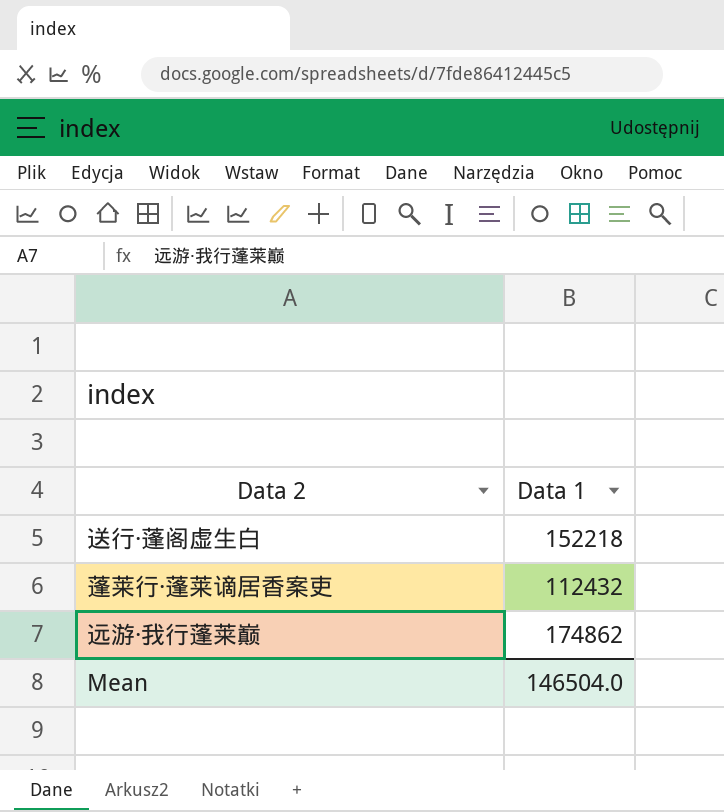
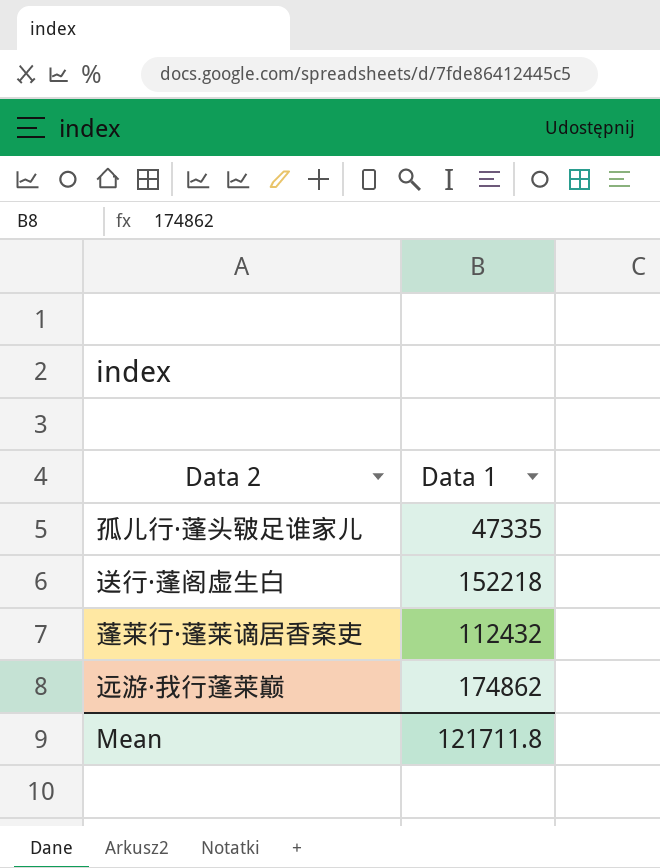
row 孤儿行·蓬头皲足谁家儿: none -> 47335
Mean | Data 1: 146504.0 -> 121711.8

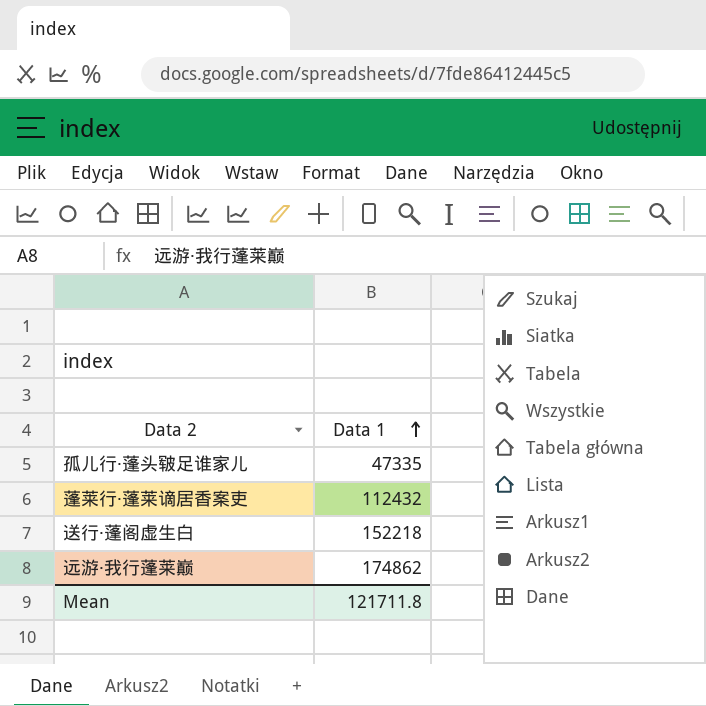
row order: none -> Data 1 ascending

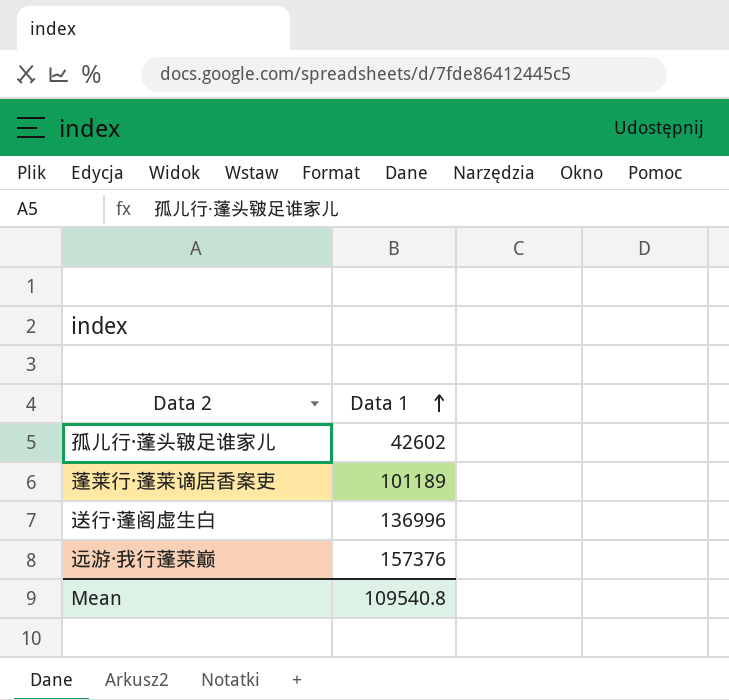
孤儿行·蓬头皲足谁家儿 | Data 1: 47335 -> 42602
蓬莱行·蓬莱谪居香案吏 | Data 1: 112432 -> 101189
送行·蓬阁虚生白 | Data 1: 152218 -> 136996
远游·我行蓬莱巅 | Data 1: 174862 -> 157376
Mean | Data 1: 121711.8 -> 109540.8

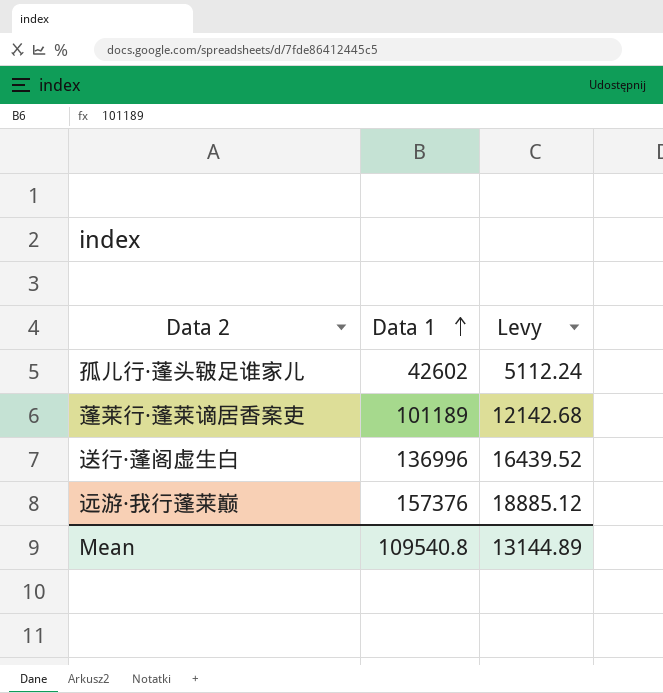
column Levy | formula: none -> [Data 1] * 0.12

